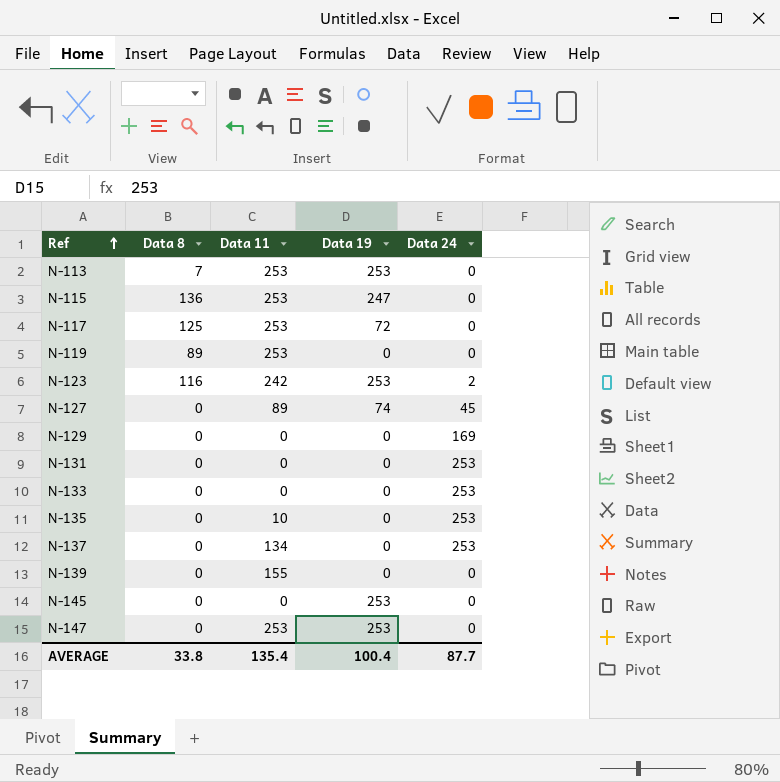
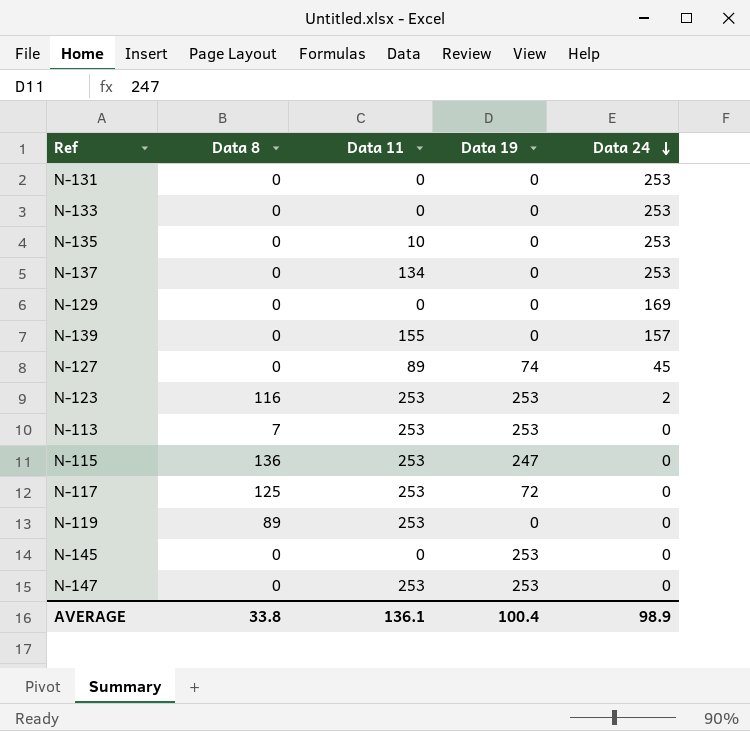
row order: Ref ascending -> Data 24 descending
N-139 | Data 24: 0 -> 157
N-123 | Data 11: 242 -> 253
AVERAGE | Data 11: 135.4 -> 136.1
AVERAGE | Data 24: 87.7 -> 98.9

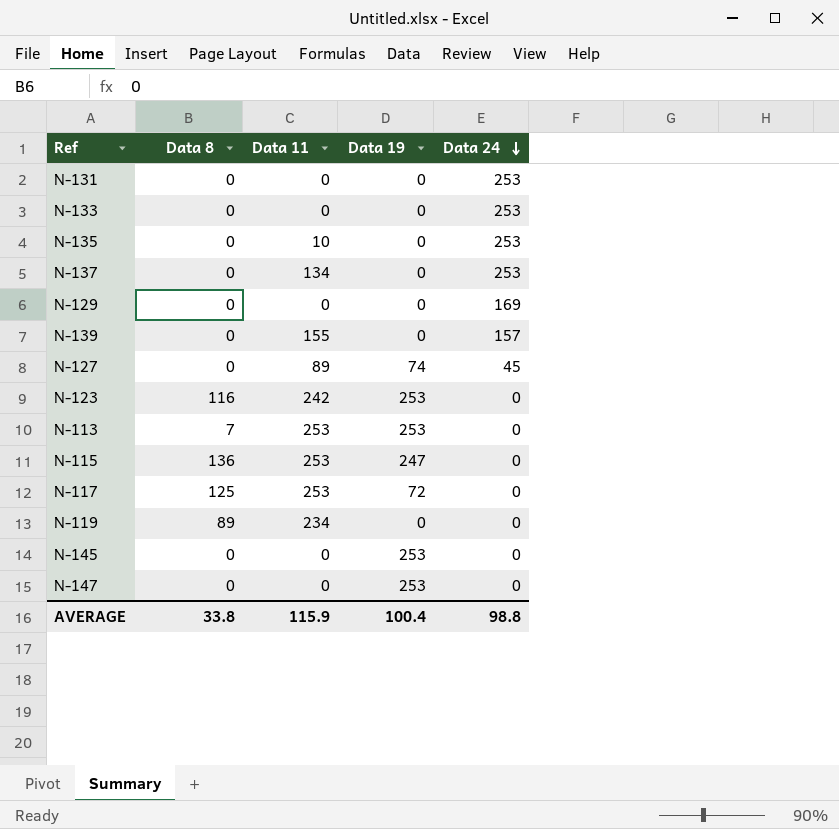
N-123 | Data 11: 253 -> 242
N-123 | Data 24: 2 -> 0
N-119 | Data 11: 253 -> 234
N-147 | Data 11: 253 -> 0
AVERAGE | Data 11: 136.1 -> 115.9
AVERAGE | Data 24: 98.9 -> 98.8

